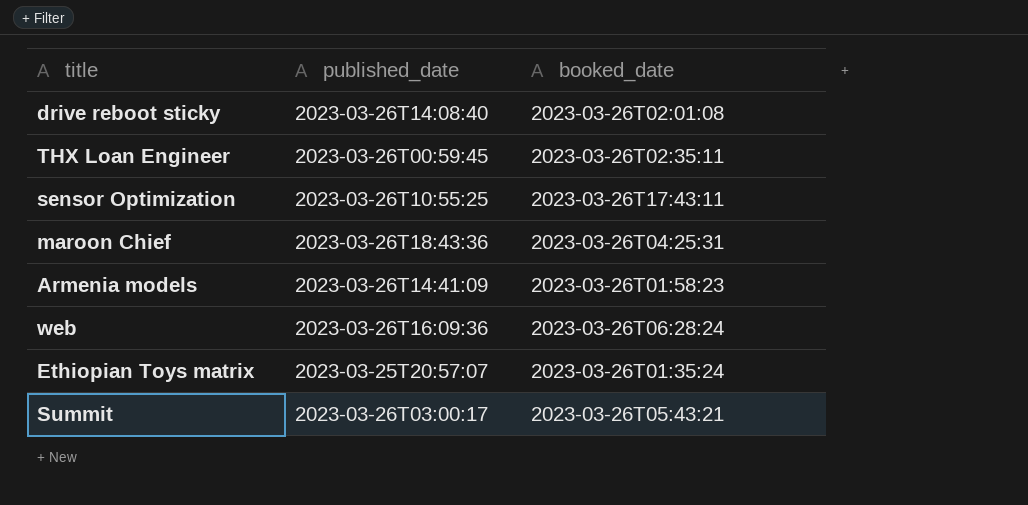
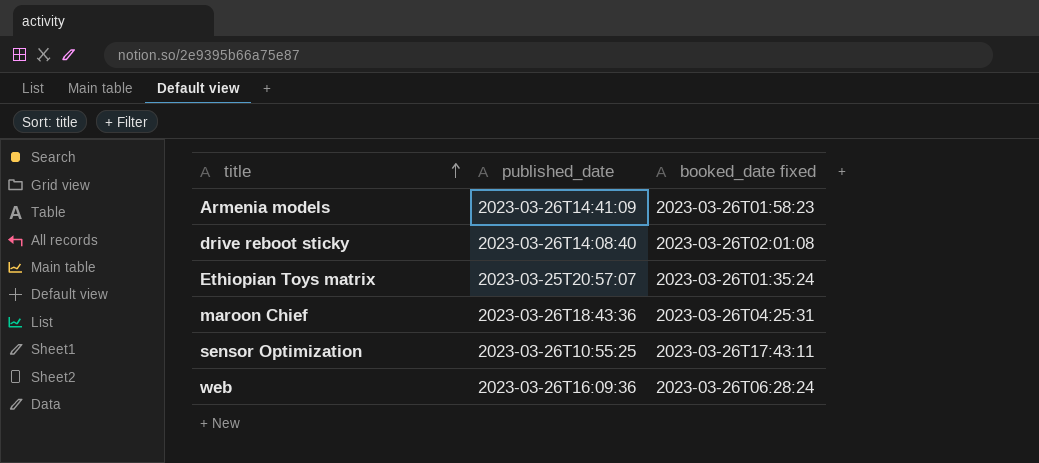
row order: none -> title ascending
column name: booked_date -> booked_date fixed
row THX Loan Engineer: 2023-03-26T00:59:45 | 2023-03-26T02:35:11 -> none
row Summit: 2023-03-26T03:00:17 | 2023-03-26T05:43:21 -> none

